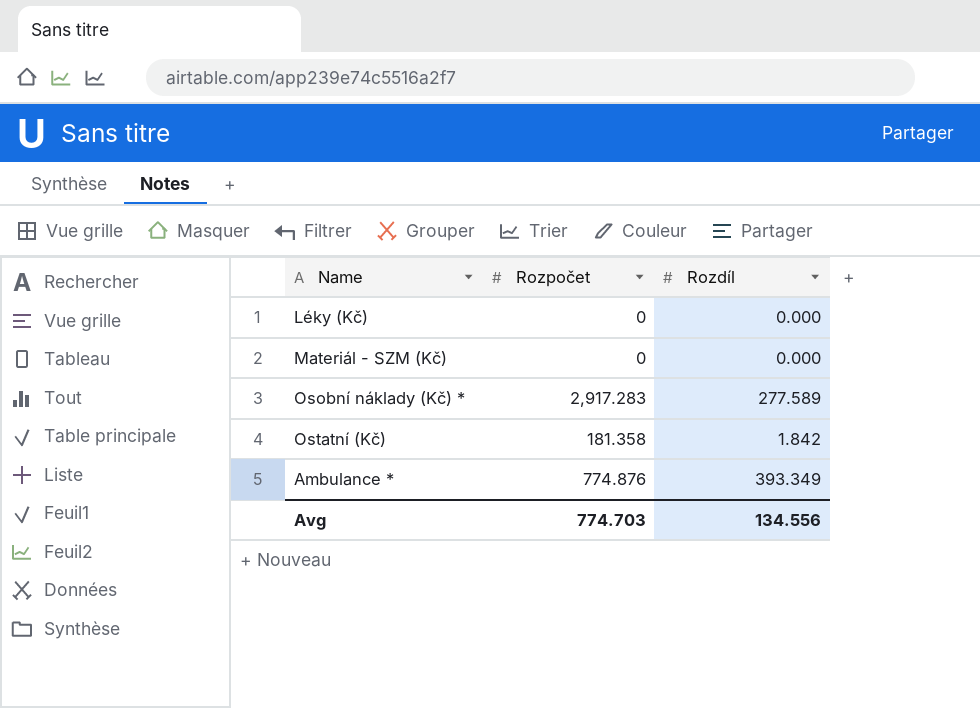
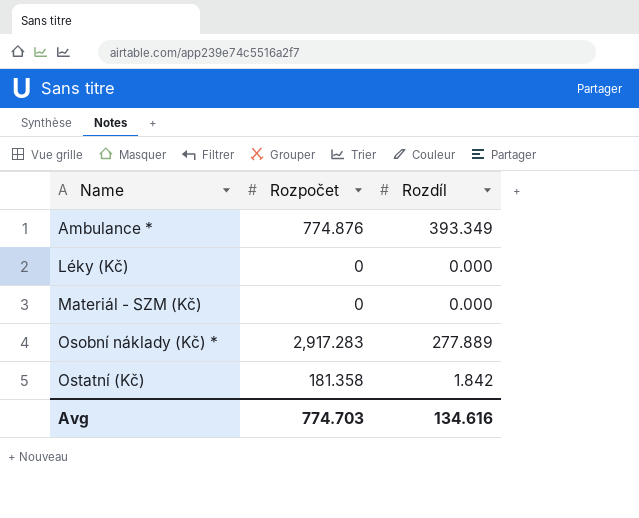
row order: none -> Name ascending
Osobní náklady (Kč) * | Rozdíl: 277.589 -> 277.889
Avg | Rozdíl: 134.556 -> 134.616

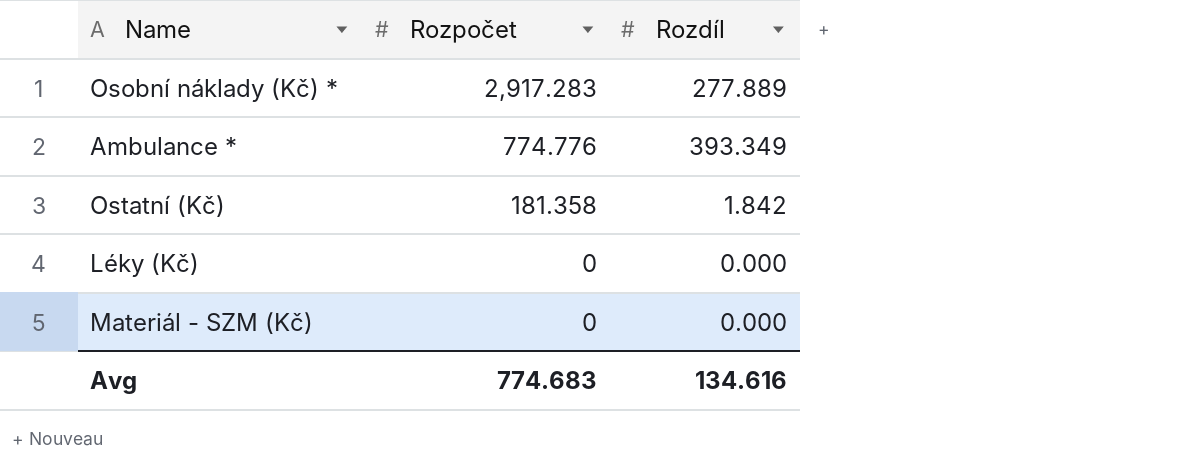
row order: Name ascending -> Rozpočet descending
Ambulance * | Rozpočet: 774.876 -> 774.776
Avg | Rozpočet: 774.703 -> 774.683

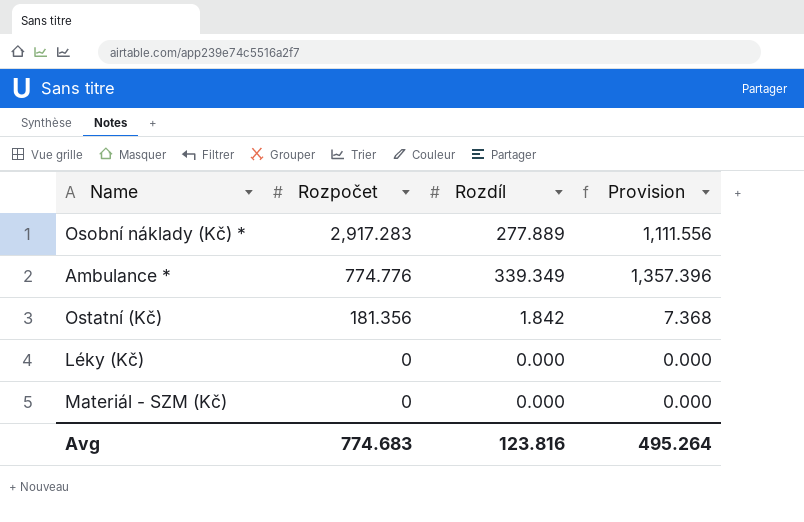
column Provision | formula: none -> [Rozdíl] * 4
Ambulance * | Rozdíl: 393.349 -> 339.349
Ostatní (Kč) | Rozpočet: 181.358 -> 181.356
Avg | Rozdíl: 134.616 -> 123.816

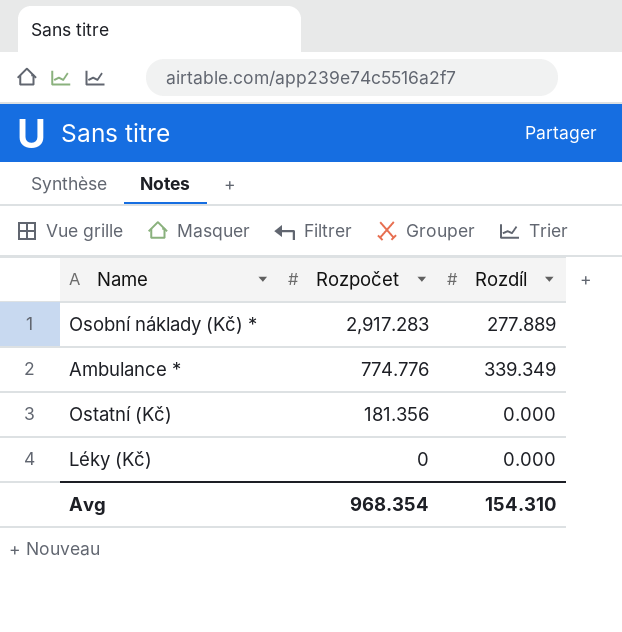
column Provision | formula: [Rozdíl] * 4 -> none
row Materiál - SZM (Kč): 0 | 0.000 | 0.000 -> none
Ostatní (Kč) | Rozdíl: 1.842 -> 0.000
Avg | Rozpočet: 774.683 -> 968.354
Avg | Rozdíl: 123.816 -> 154.310

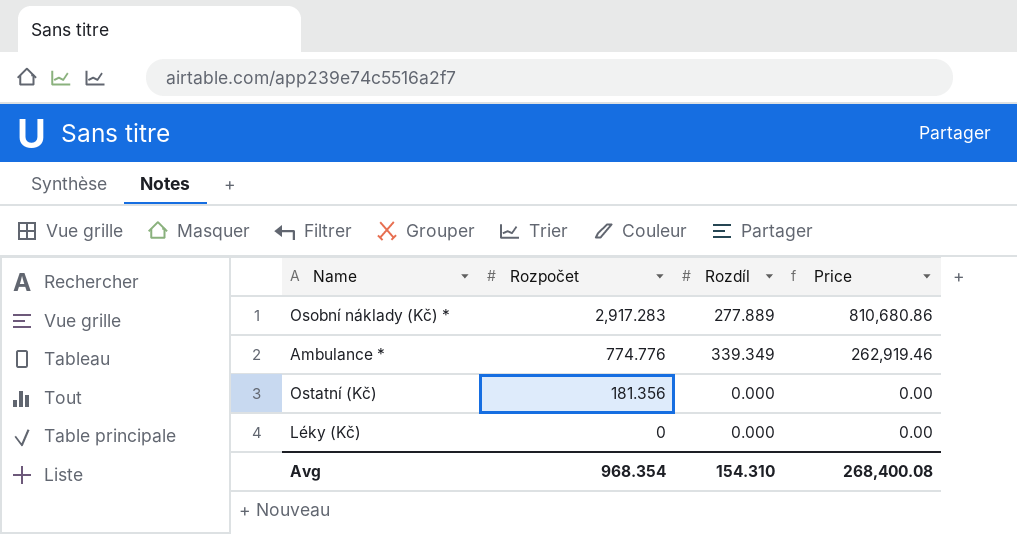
column Price | formula: none -> [Rozpočet] * [Rozdíl]

